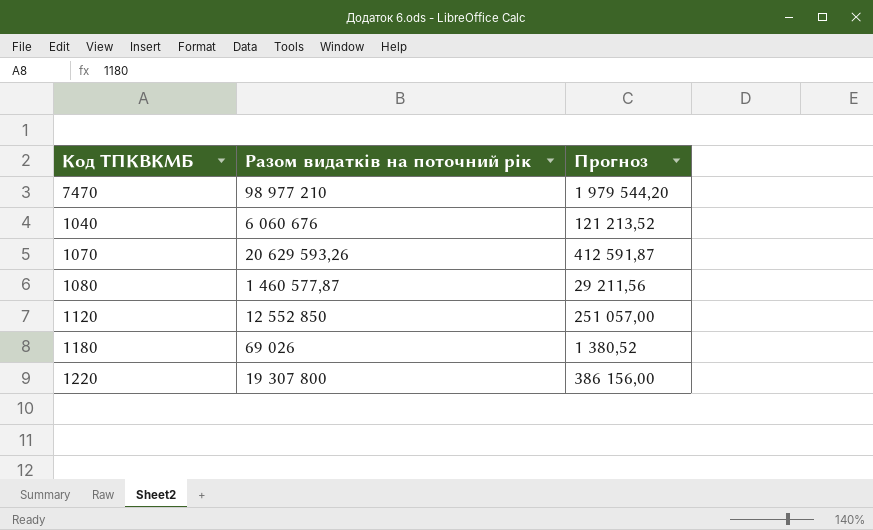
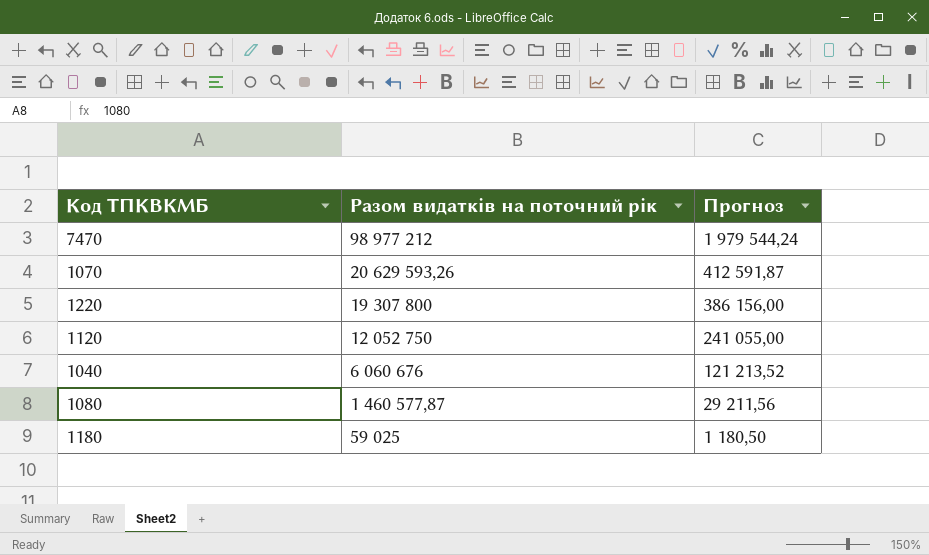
row order: none -> Разом видатків на поточний рік descending
7470 | Разом видатків на поточний рік: 98 977 210 -> 98 977 212
7470 | Прогноз: 1 979 544,20 -> 1 979 544,24
1120 | Разом видатків на поточний рік: 12 552 850 -> 12 052 750
1120 | Прогноз: 251 057,00 -> 241 055,00
1180 | Разом видатків на поточний рік: 69 026 -> 59 025
1180 | Прогноз: 1 380,52 -> 1 180,50

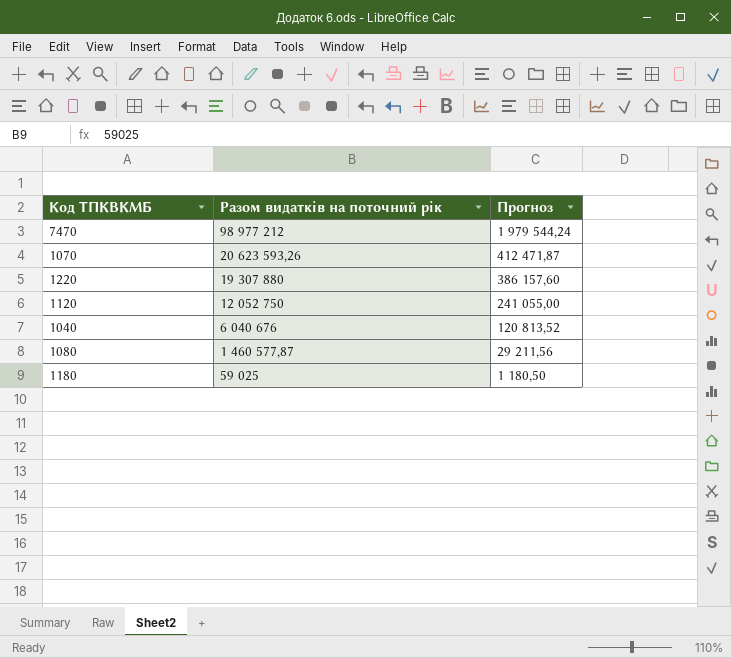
1070 | Разом видатків на поточний рік: 20 629 593,26 -> 20 623 593,26
1070 | Прогноз: 412 591,87 -> 412 471,87
1220 | Разом видатків на поточний рік: 19 307 800 -> 19 307 880
1220 | Прогноз: 386 156,00 -> 386 157,60
1040 | Разом видатків на поточний рік: 6 060 676 -> 6 040 676
1040 | Прогноз: 121 213,52 -> 120 813,52

